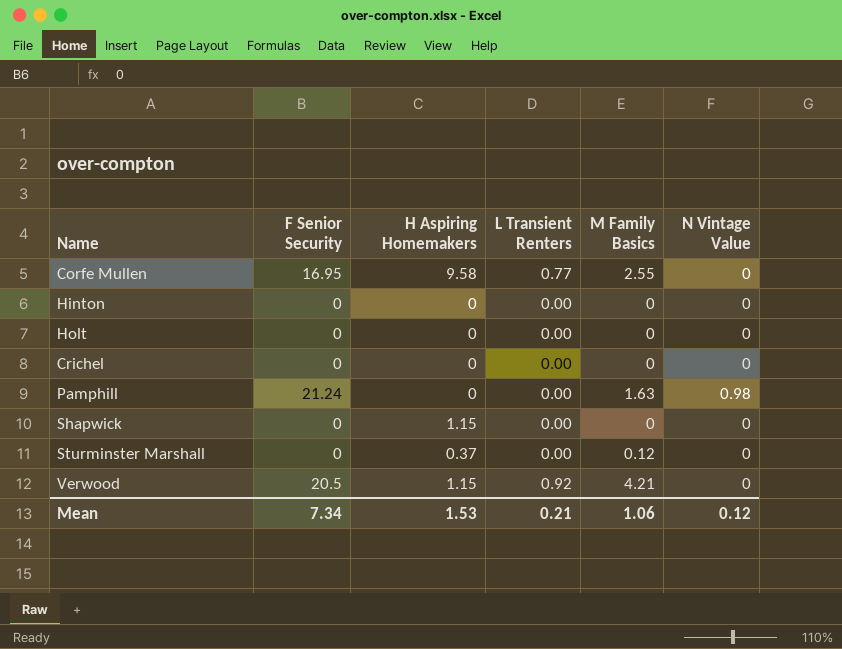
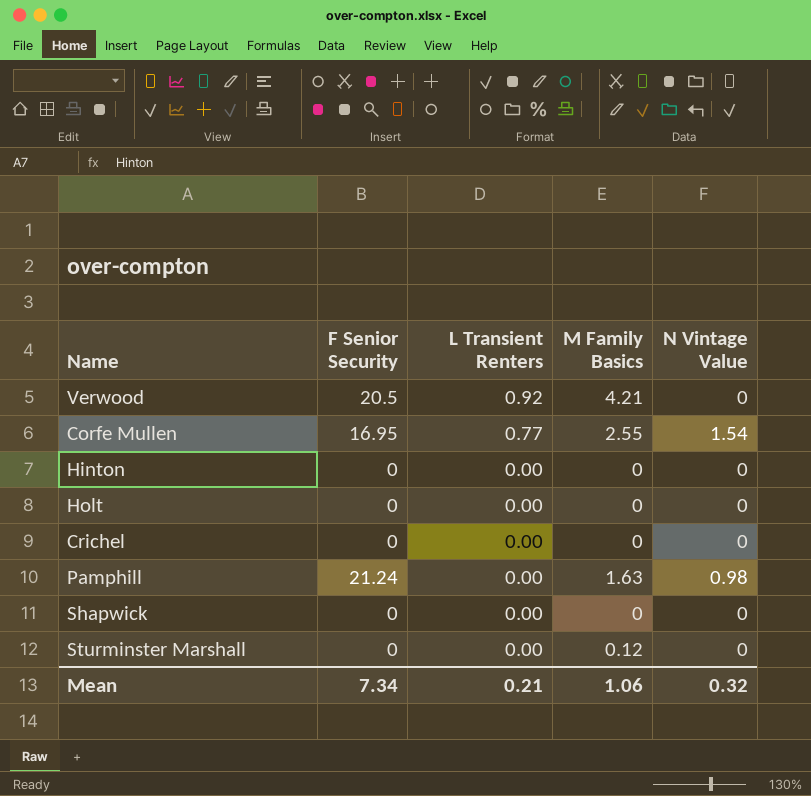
row order: none -> L Transient Renters descending
column H Aspiring Homemakers | position: 3 -> none
Corfe Mullen | N Vintage Value: 0 -> 1.54
Mean | N Vintage Value: 0.12 -> 0.32

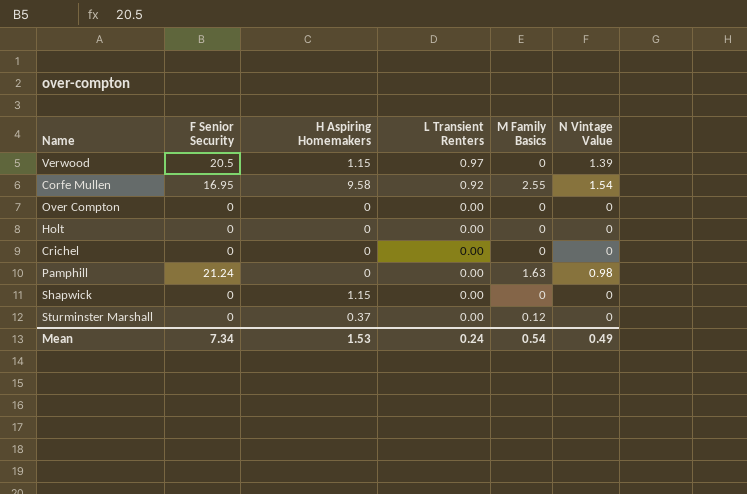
column H Aspiring Homemakers | position: none -> 3
row Hinton: 0 | 0.00 | 0 | 0 -> none
Verwood | L Transient Renters: 0.92 -> 0.97
Verwood | M Family Basics: 4.21 -> 0
Verwood | N Vintage Value: 0 -> 1.39
Corfe Mullen | L Transient Renters: 0.77 -> 0.92
row Over Compton: none -> 0 | 0 | 0.00 | 0 | 0
Mean | L Transient Renters: 0.21 -> 0.24
Mean | M Family Basics: 1.06 -> 0.54
Mean | N Vintage Value: 0.32 -> 0.49

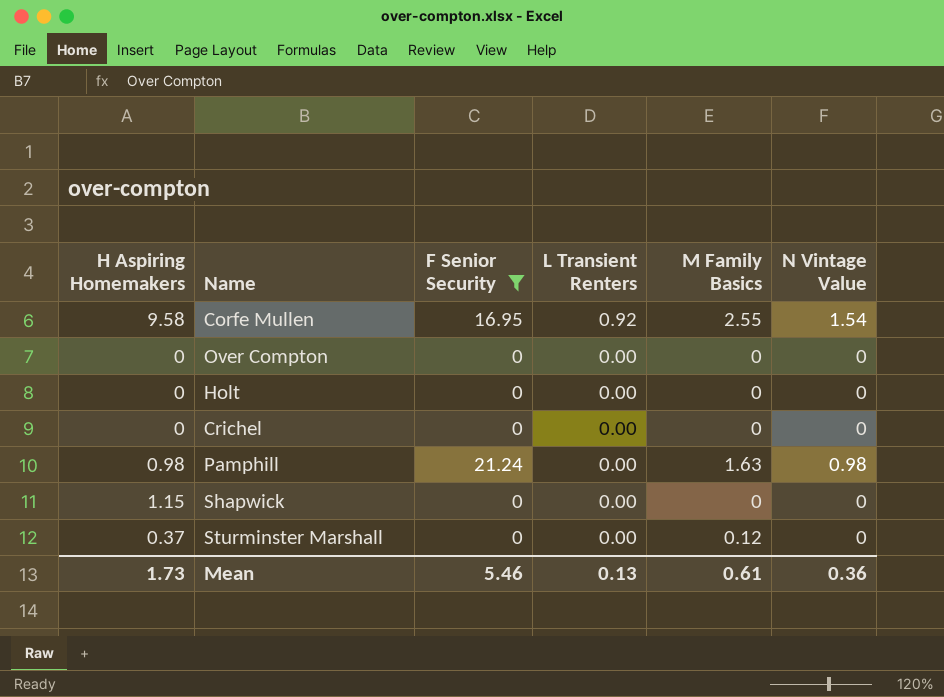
filter: none -> F Senior Security != 20.5
column H Aspiring Homemakers | position: 3 -> 1
Pamphill | H Aspiring Homemakers: 0 -> 0.98
Mean | H Aspiring Homemakers: 1.53 -> 1.73
Mean | F Senior Security: 7.34 -> 5.46
Mean | L Transient Renters: 0.24 -> 0.13
Mean | M Family Basics: 0.54 -> 0.61
Mean | N Vintage Value: 0.49 -> 0.36

